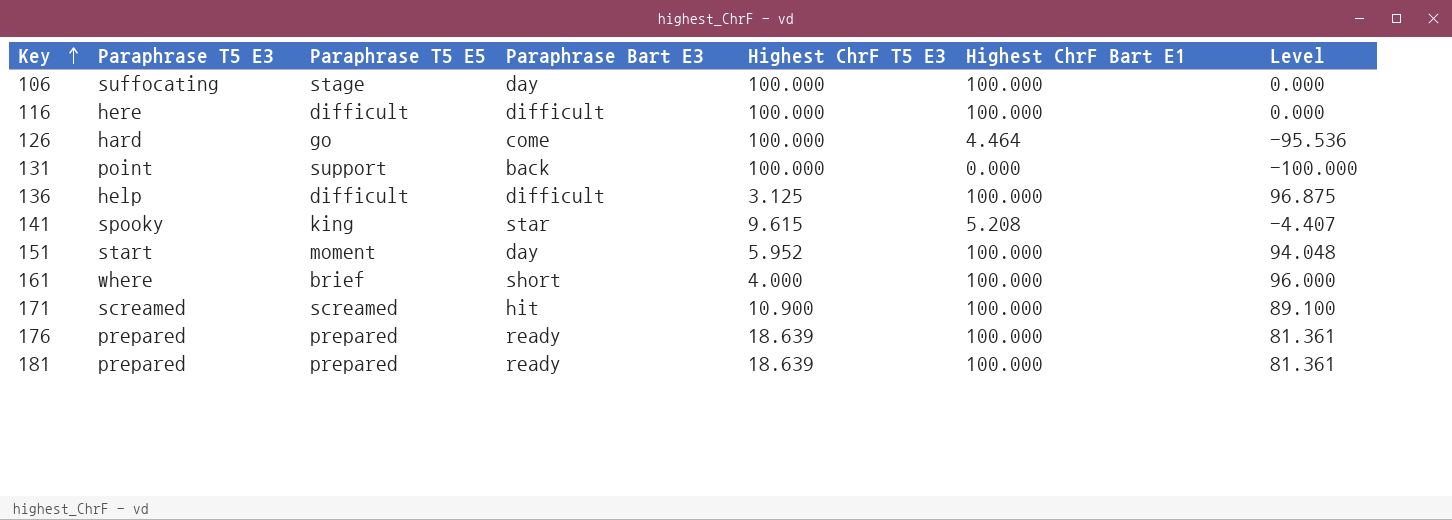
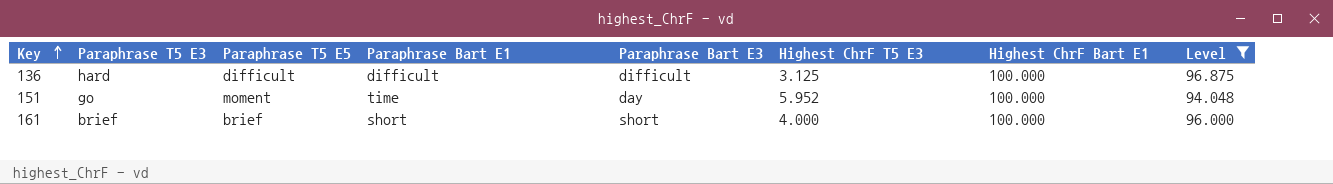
filter: none -> Level >= 94.048
column Paraphrase Bart E1 | position: none -> 4
136 | Paraphrase T5 E3: help -> hard
151 | Paraphrase T5 E3: start -> go
161 | Paraphrase T5 E3: where -> brief

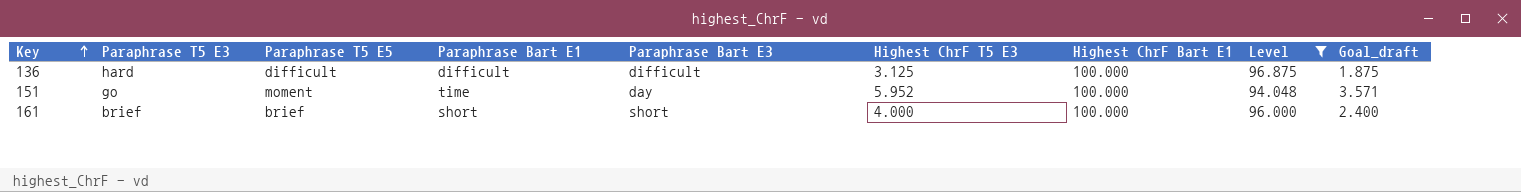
column Goal_draft | formula: none -> [Highest ChrF T5 E3] * 0.6

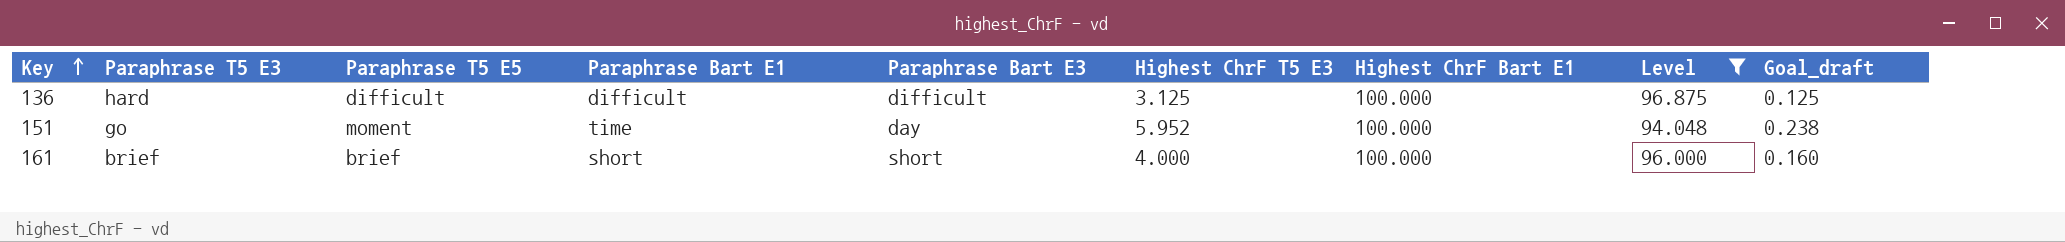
column Goal_draft | formula: [Highest ChrF T5 E3] * 0.6 -> [Highest ChrF T5 E3] * 0.04

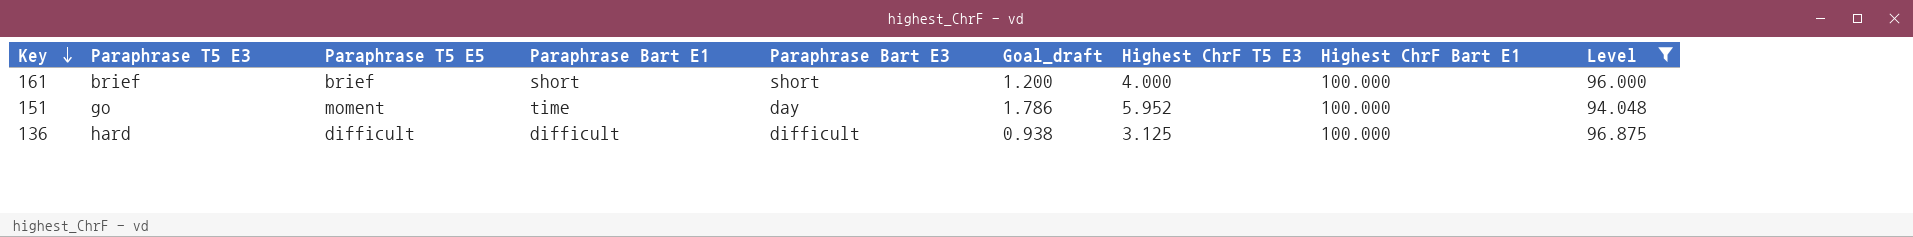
row order: Key ascending -> Key descending
column Goal_draft | formula: [Highest ChrF T5 E3] * 0.04 -> [Highest ChrF T5 E3] * 0.3
column Goal_draft | position: 9 -> 6

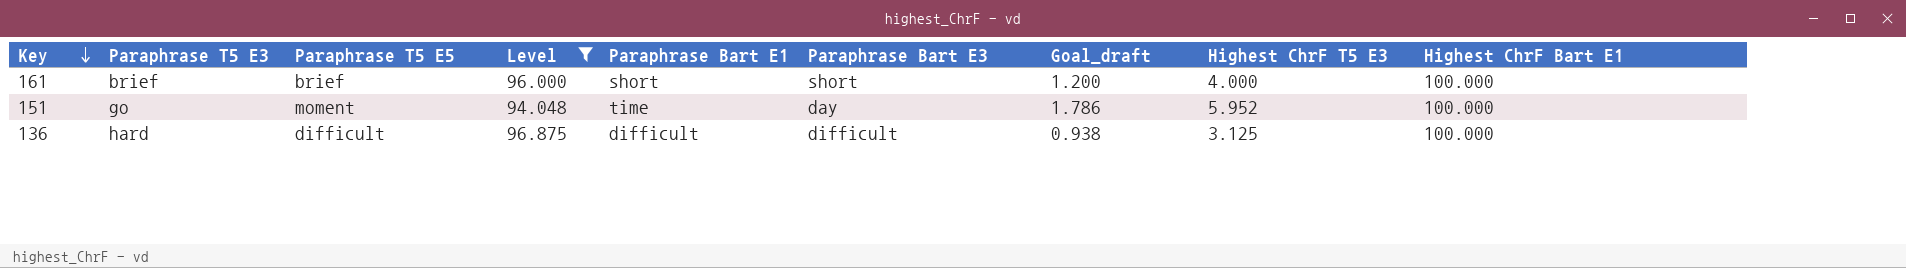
column Level | position: 9 -> 4

